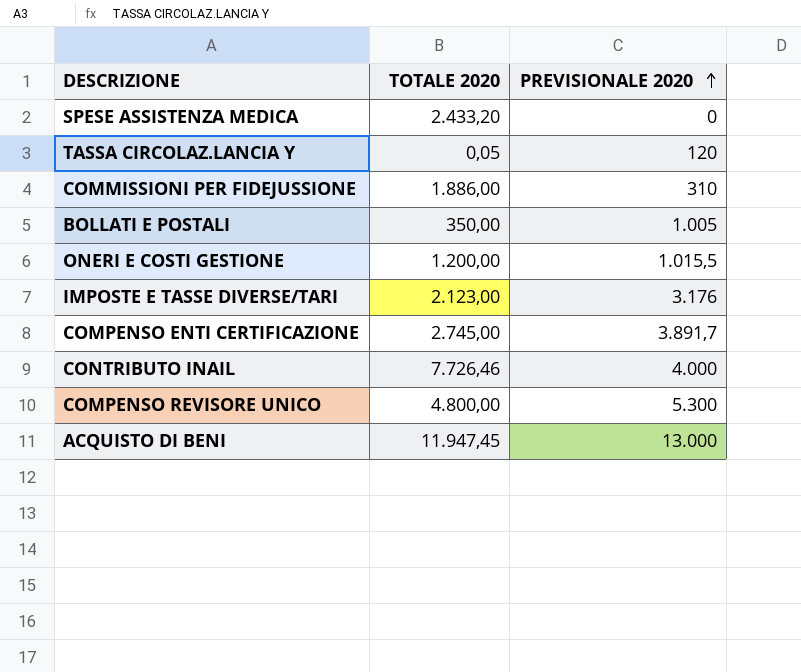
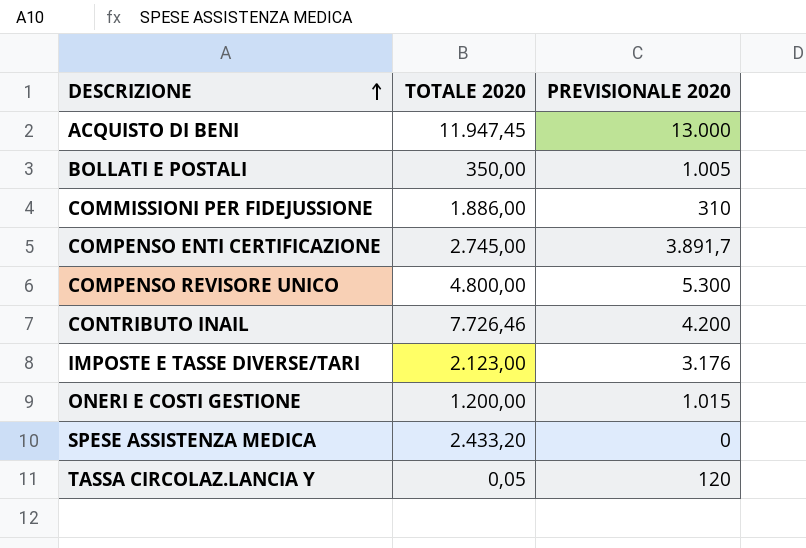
row order: PREVISIONALE 2020 ascending -> DESCRIZIONE ascending
CONTRIBUTO INAIL | PREVISIONALE 2020: 4.000 -> 4.200
ONERI E COSTI GESTIONE | PREVISIONALE 2020: 1.015,5 -> 1.015

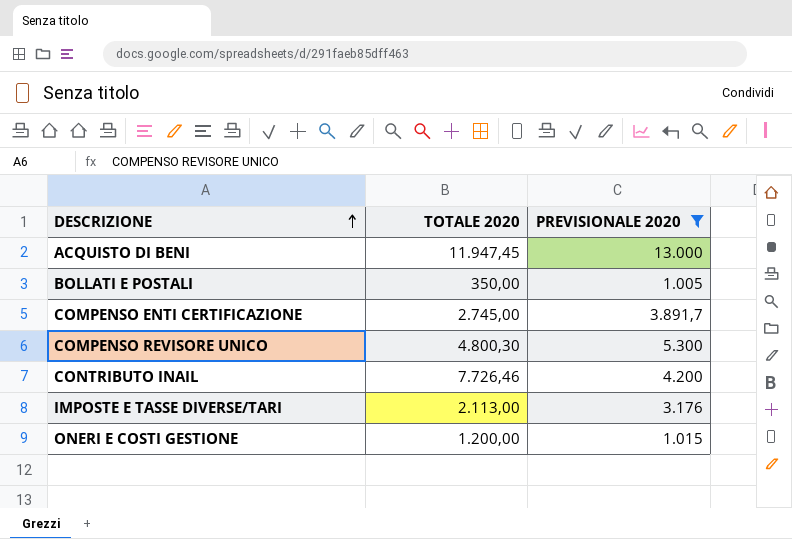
filter: none -> PREVISIONALE 2020 >= 1.005
COMPENSO REVISORE UNICO | TOTALE 2020: 4.800,00 -> 4.800,30
IMPOSTE E TASSE DIVERSE/TARI | TOTALE 2020: 2.123,00 -> 2.113,00

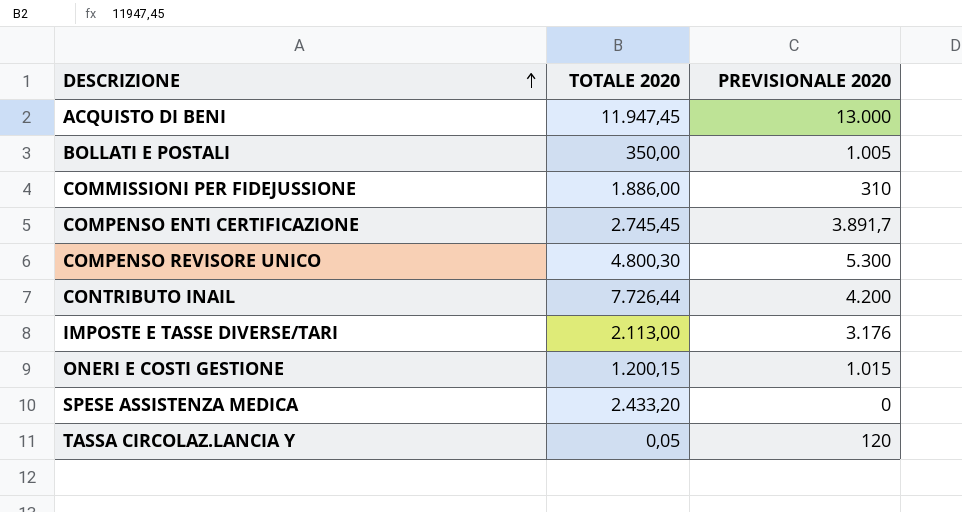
filter: PREVISIONALE 2020 >= 1.005 -> none
COMPENSO ENTI CERTIFICAZIONE | TOTALE 2020: 2.745,00 -> 2.745,45
CONTRIBUTO INAIL | TOTALE 2020: 7.726,46 -> 7.726,44
ONERI E COSTI GESTIONE | TOTALE 2020: 1.200,00 -> 1.200,15

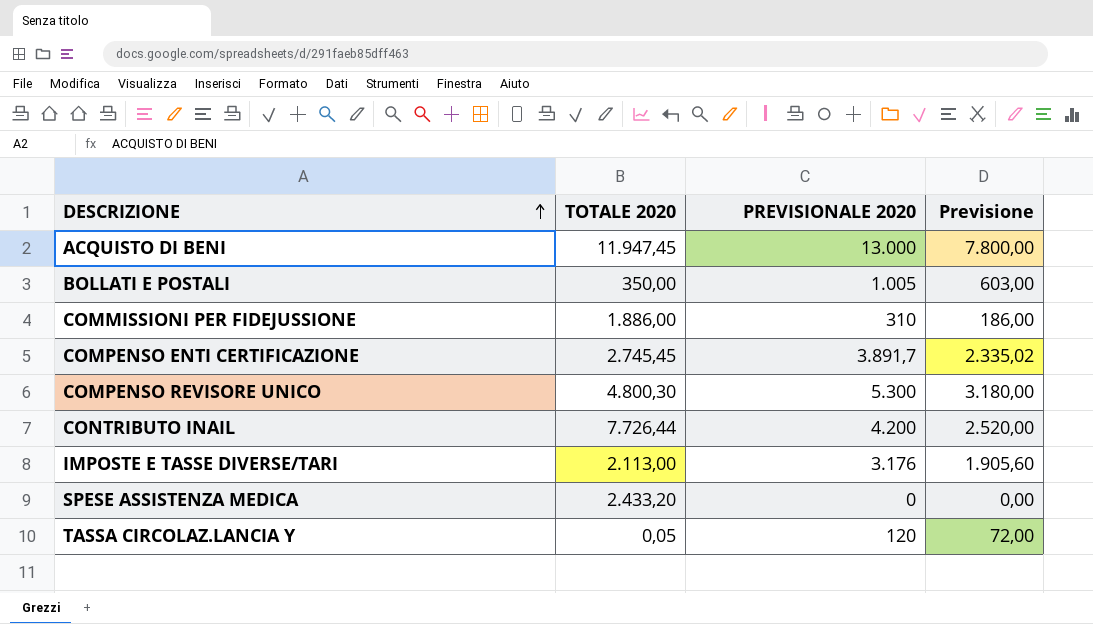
column Previsione | formula: none -> [PREVISIONALE 2020] * 0,6
row ONERI E COSTI GESTIONE: 1.200,15 | 1.015 -> none

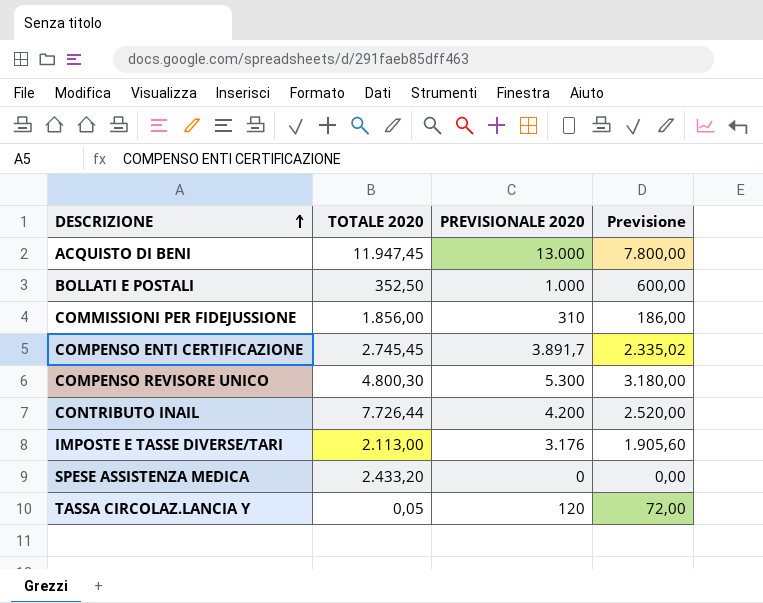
BOLLATI E POSTALI | TOTALE 2020: 350,00 -> 352,50
BOLLATI E POSTALI | PREVISIONALE 2020: 1.005 -> 1.000
BOLLATI E POSTALI | Previsione: 603,00 -> 600,00
COMMISSIONI PER FIDEJUSSIONE | TOTALE 2020: 1.886,00 -> 1.856,00

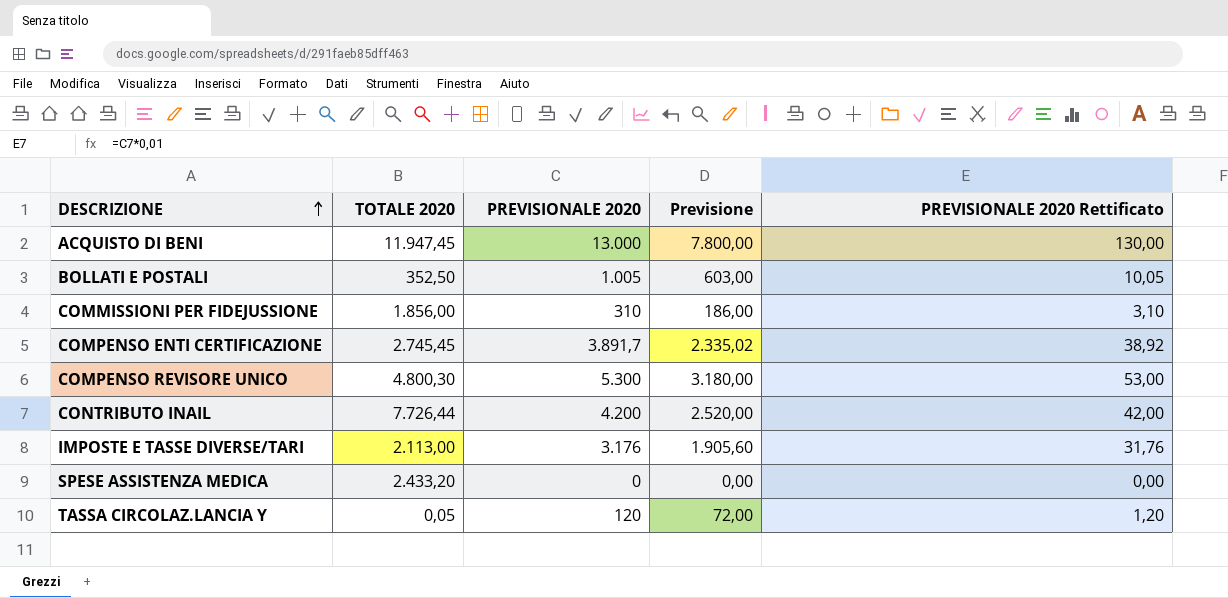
column PREVISIONALE 2020 Rettificato | formula: none -> [PREVISIONALE 2020] * 0,01
BOLLATI E POSTALI | PREVISIONALE 2020: 1.000 -> 1.005
BOLLATI E POSTALI | Previsione: 600,00 -> 603,00

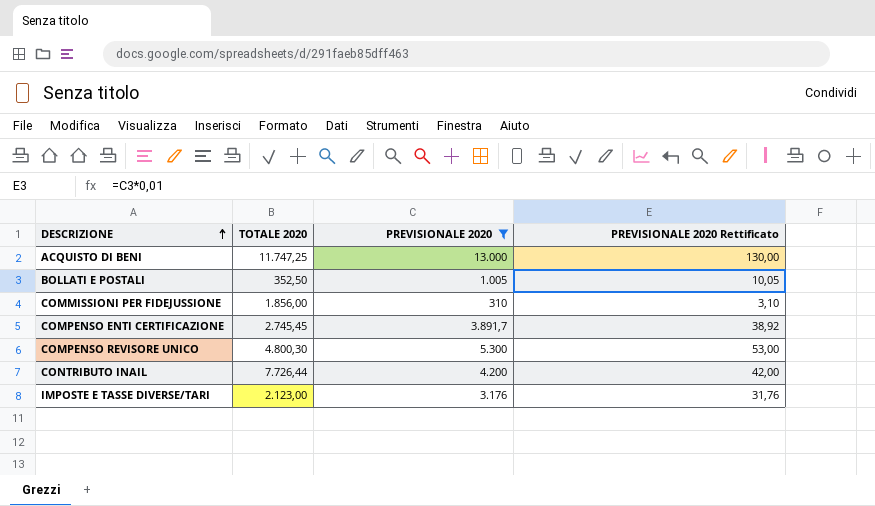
filter: none -> PREVISIONALE 2020 >= 310
column Previsione | formula: [PREVISIONALE 2020] * 0,6 -> none
ACQUISTO DI BENI | TOTALE 2020: 11.947,45 -> 11.747,25
IMPOSTE E TASSE DIVERSE/TARI | TOTALE 2020: 2.113,00 -> 2.123,00

